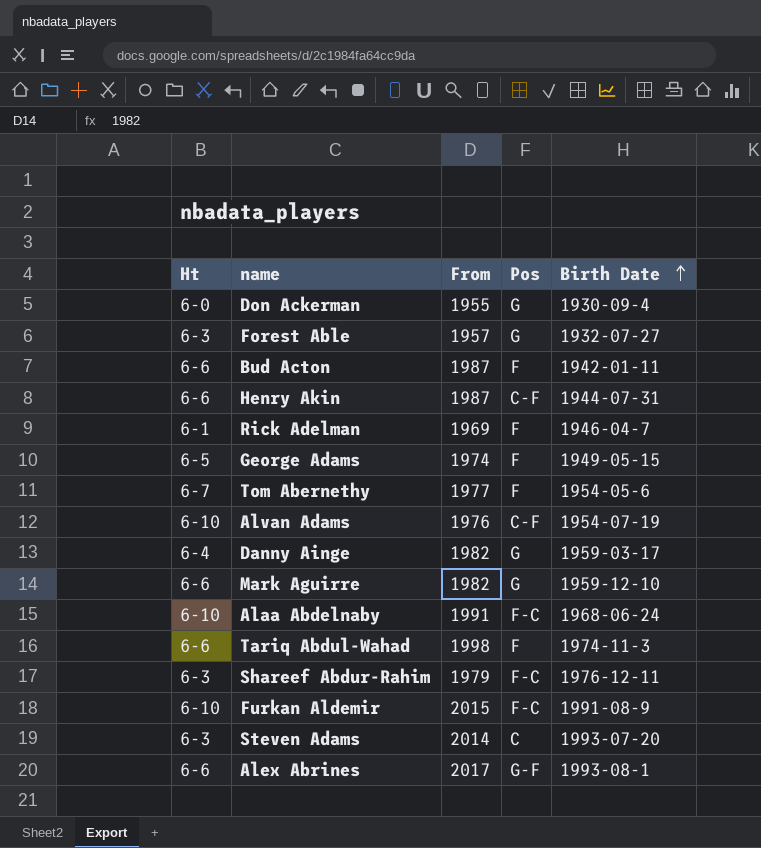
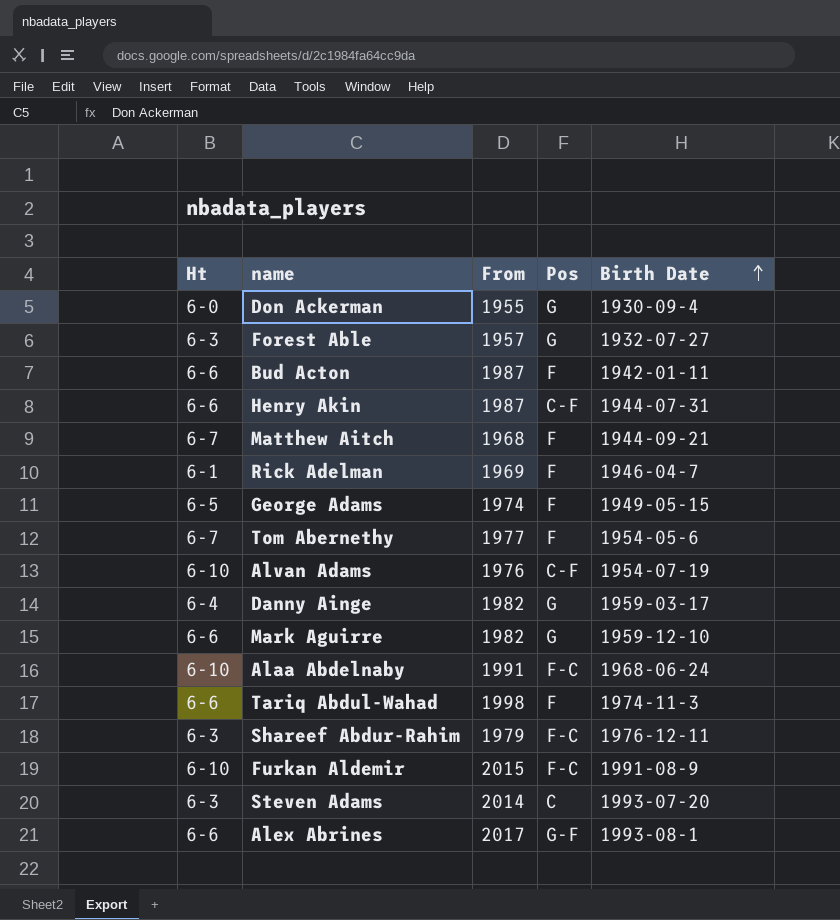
row Matthew Aitch: none -> 6-7 | 1968 | F | 1944-09-21

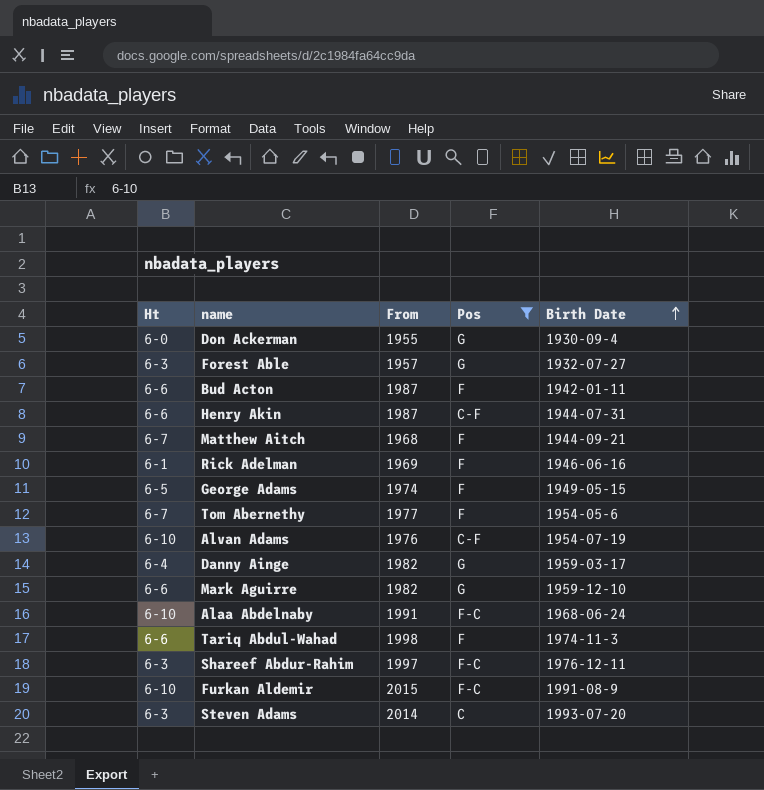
filter: none -> Pos != G-F
Rick Adelman | Birth Date: 1946-04-7 -> 1946-06-16
Shareef Abdur-Rahim | From: 1979 -> 1997

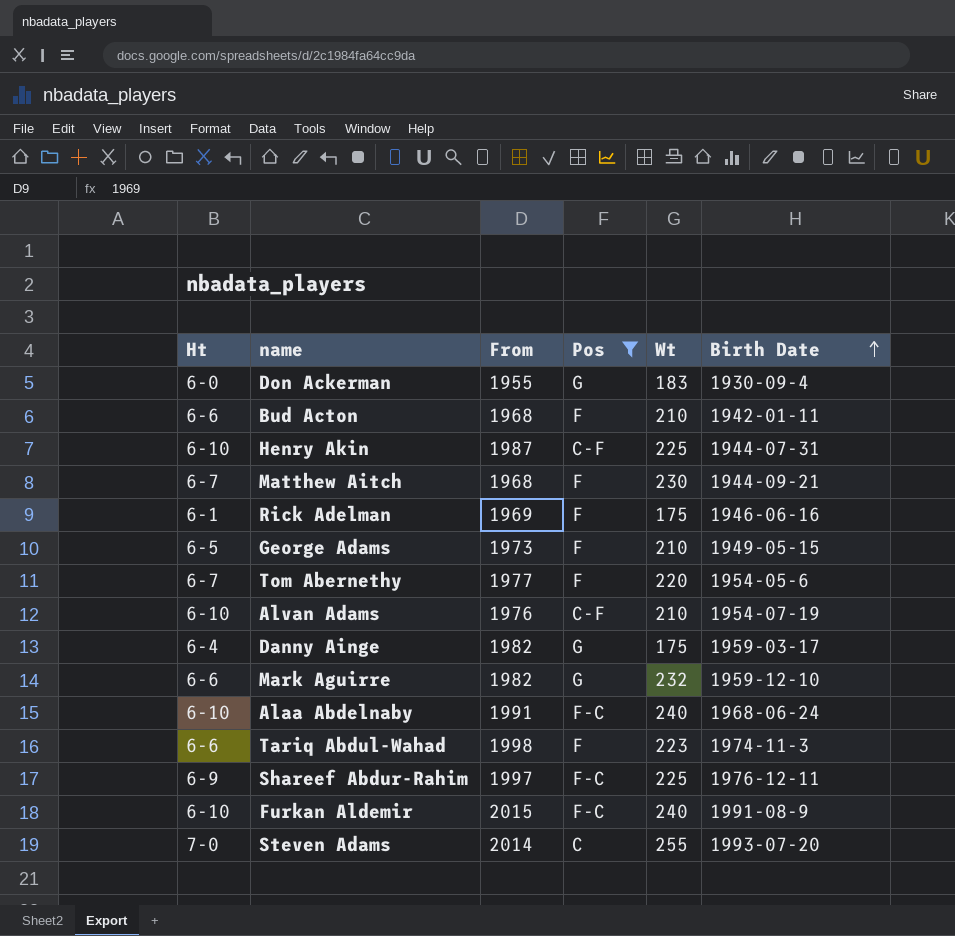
column Wt | position: none -> 5
row Forest Able: 6-3 | 1957 | G | 1932-07-27 -> none
Bud Acton | From: 1987 -> 1968
Henry Akin | Ht: 6-6 -> 6-10
George Adams | From: 1974 -> 1973
Shareef Abdur-Rahim | Ht: 6-3 -> 6-9
Steven Adams | Ht: 6-3 -> 7-0

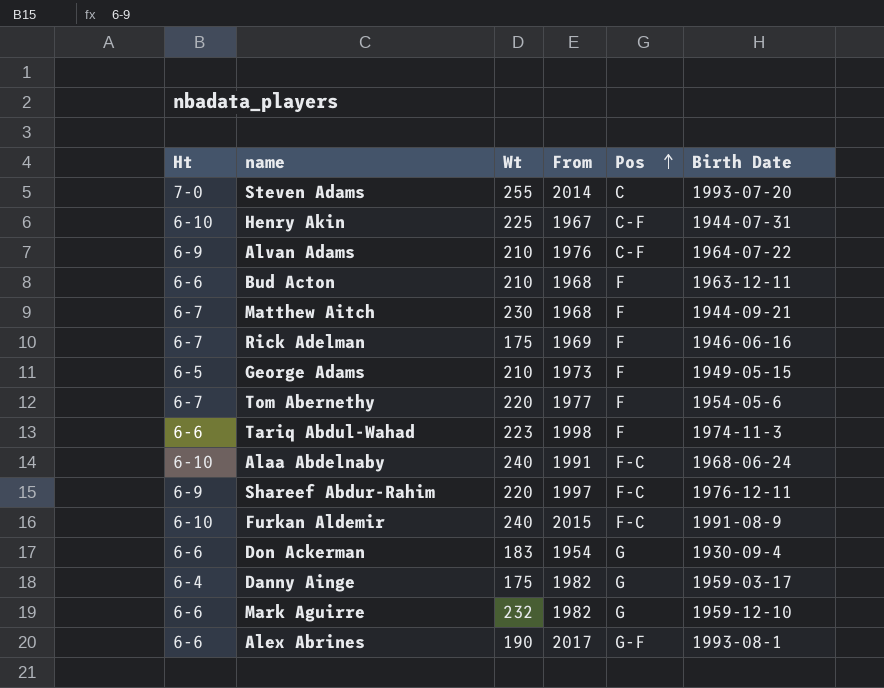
filter: Pos != G-F -> none
row order: Birth Date ascending -> Pos ascending
column Wt | position: 5 -> 3
Henry Akin | From: 1987 -> 1967
Alvan Adams | Ht: 6-10 -> 6-9
Alvan Adams | Birth Date: 1954-07-19 -> 1964-07-22
Bud Acton | Birth Date: 1942-01-11 -> 1963-12-11
Rick Adelman | Ht: 6-1 -> 6-7
Shareef Abdur-Rahim | Wt: 225 -> 220
Don Ackerman | Ht: 6-0 -> 6-6
Don Ackerman | From: 1955 -> 1954

